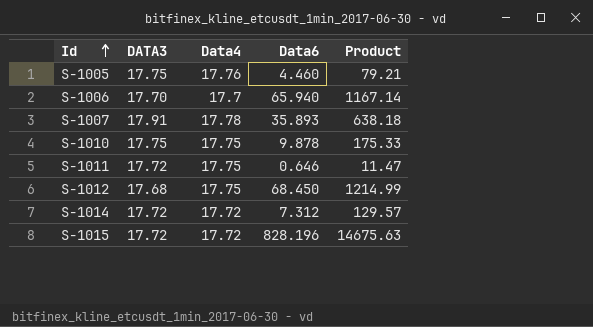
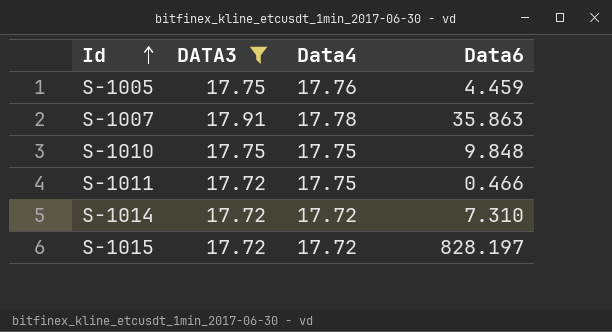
filter: none -> DATA3 >= 17.72
column Product | formula: [Data4] * [Data6] -> none
S-1005 | Data6: 4.460 -> 4.459
S-1007 | Data6: 35.893 -> 35.863
S-1010 | Data6: 9.878 -> 9.848
S-1011 | Data6: 0.646 -> 0.466
S-1014 | Data6: 7.312 -> 7.310
S-1015 | Data6: 828.196 -> 828.197

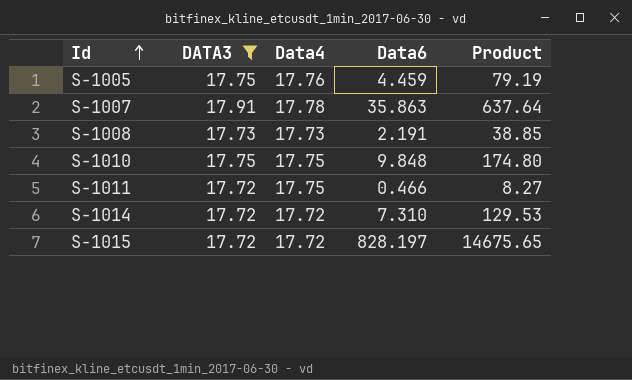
column Product | formula: none -> [Data4] * [Data6]
row S-1008: none -> 17.73 | 17.73 | 2.191 | 38.85

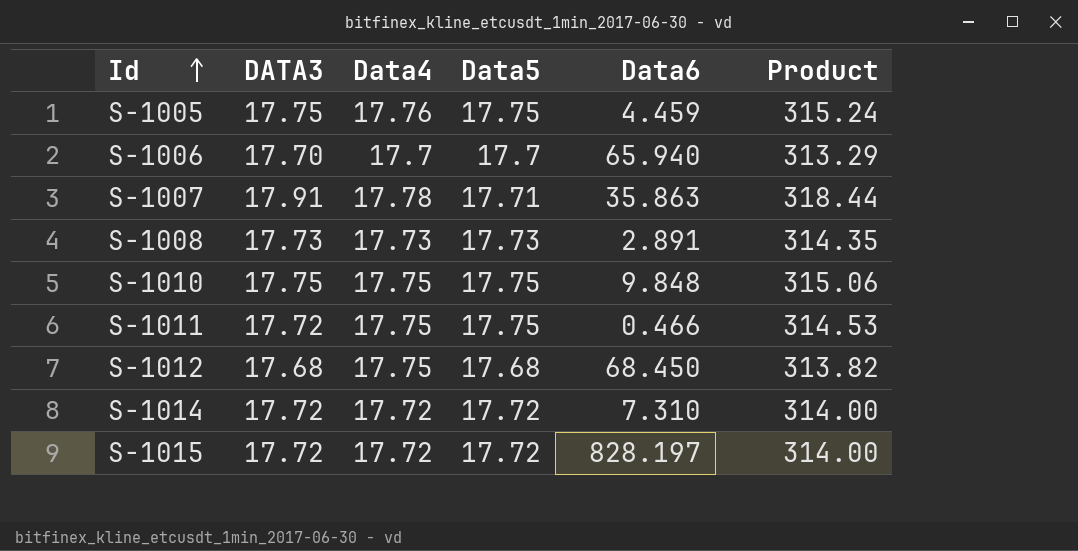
filter: DATA3 >= 17.72 -> none
column Data5 | position: none -> 4
column Product | formula: [Data4] * [Data6] -> [DATA3] * [Data4]
S-1008 | Data6: 2.191 -> 2.891

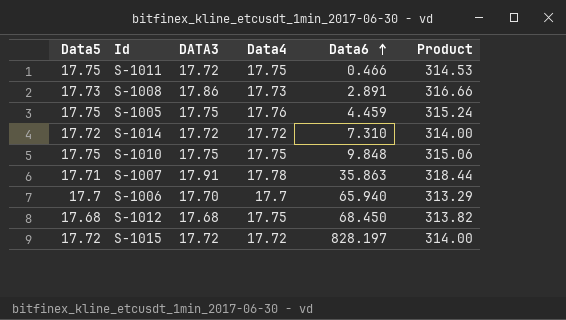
row order: Id ascending -> Data6 ascending
column Data5 | position: 4 -> 1
S-1008 | DATA3: 17.73 -> 17.86
S-1008 | Product: 314.35 -> 316.66

